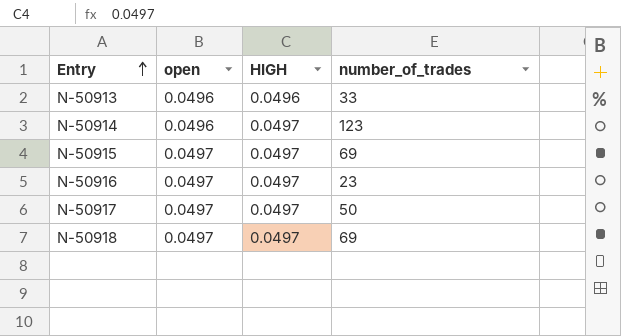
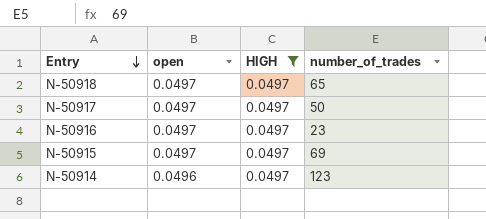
filter: none -> HIGH = 0.0497
row order: Entry ascending -> Entry descending
N-50918 | number_of_trades: 69 -> 65

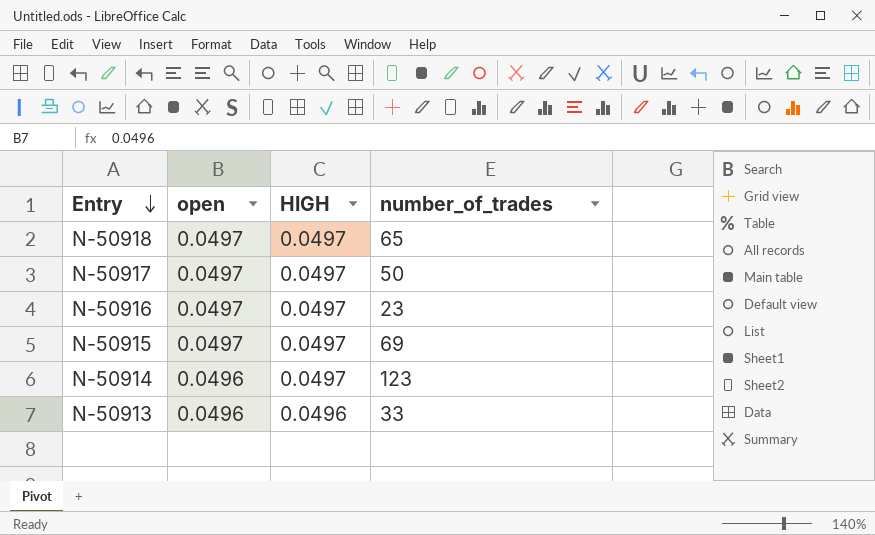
filter: HIGH = 0.0497 -> none

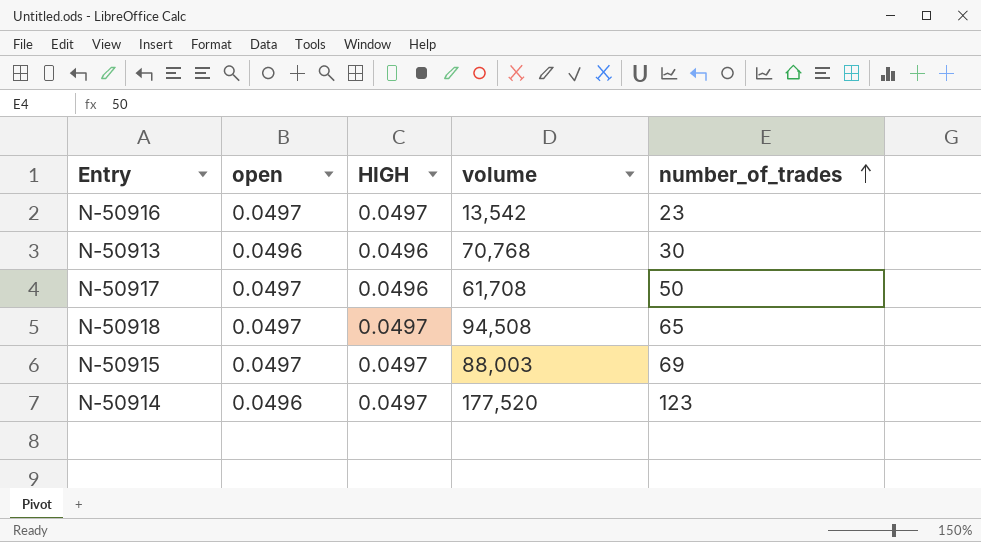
row order: Entry descending -> number_of_trades ascending
column volume | position: none -> 4
N-50913 | number_of_trades: 33 -> 30
N-50917 | HIGH: 0.0497 -> 0.0496

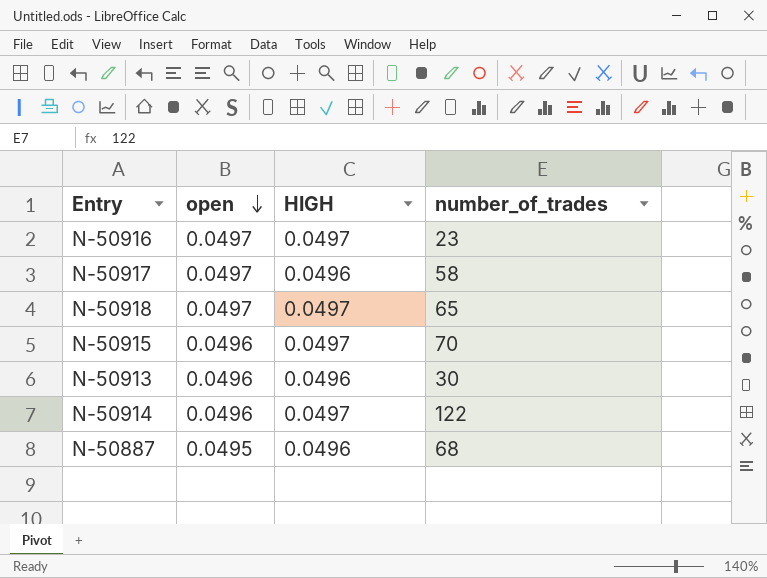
row order: number_of_trades ascending -> open descending
column volume | position: 4 -> none
N-50917 | number_of_trades: 50 -> 58
N-50915 | open: 0.0497 -> 0.0496
N-50915 | number_of_trades: 69 -> 70
N-50914 | number_of_trades: 123 -> 122
row N-50887: none -> 0.0495 | 0.0496 | 68

